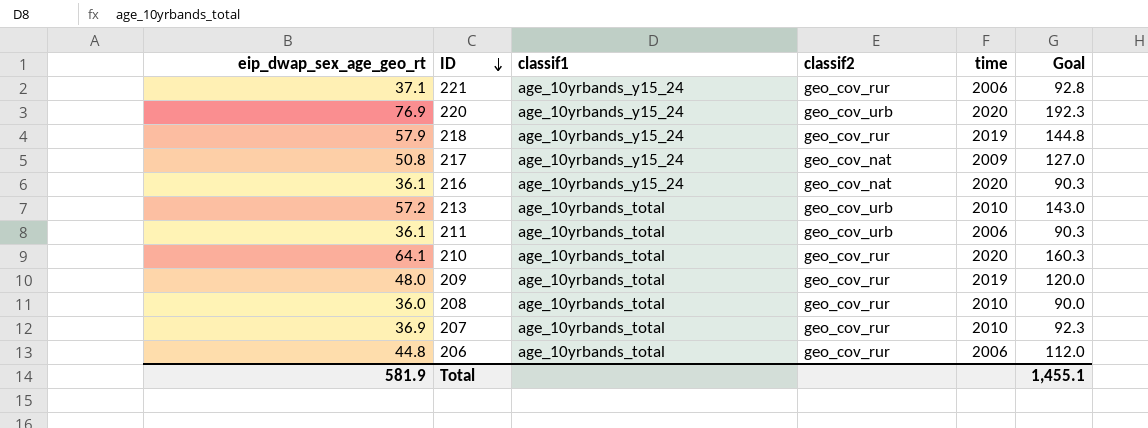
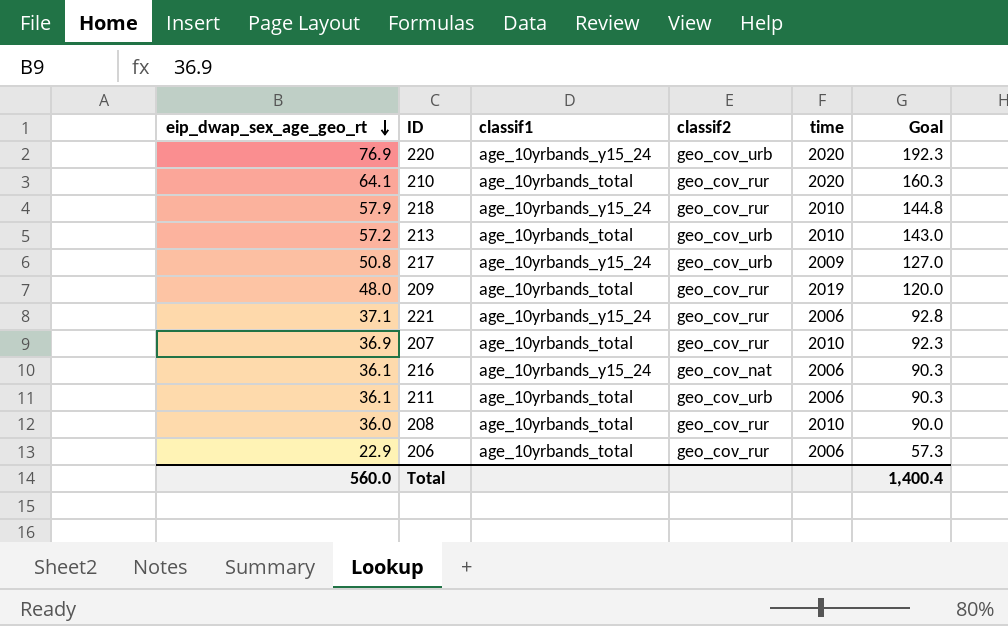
row order: ID descending -> eip_dwap_sex_age_geo_rt descending
218 | time: 2019 -> 2010
217 | classif2: geo_cov_nat -> geo_cov_urb
216 | time: 2020 -> 2006
206 | eip_dwap_sex_age_geo_rt: 44.8 -> 22.9
206 | Goal: 112.0 -> 57.3
Total | eip_dwap_sex_age_geo_rt: 581.9 -> 560.0
Total | Goal: 1,455.1 -> 1,400.4

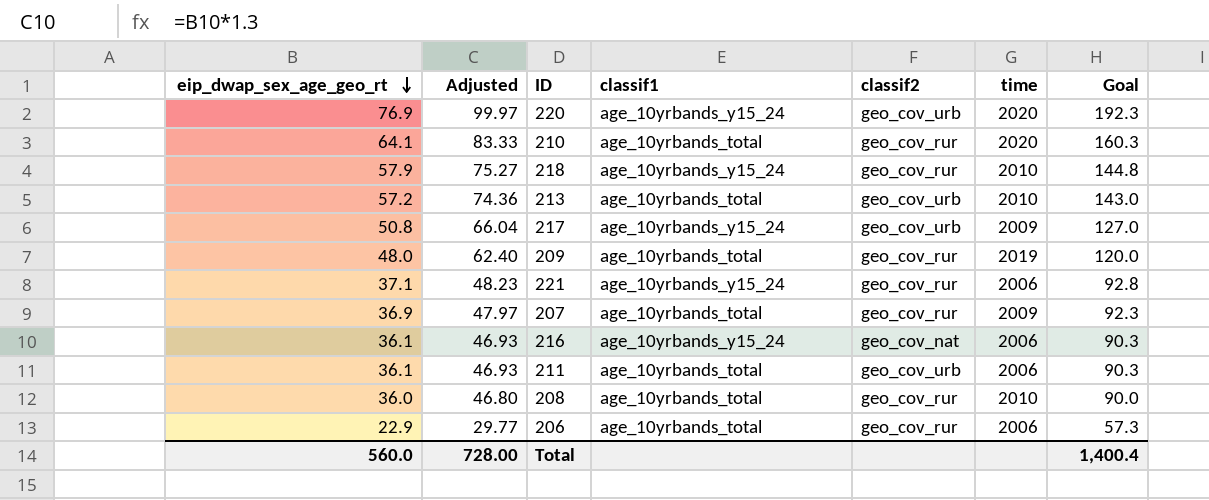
column Adjusted | formula: none -> [eip_dwap_sex_age_geo_rt] * 1.3
207 | time: 2010 -> 2009

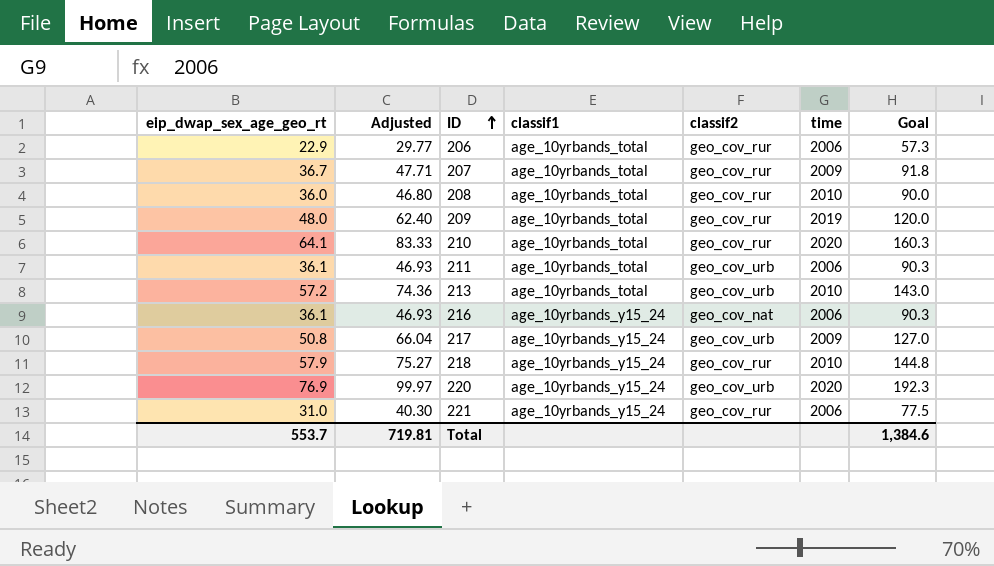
row order: eip_dwap_sex_age_geo_rt descending -> ID ascending
207 | eip_dwap_sex_age_geo_rt: 36.9 -> 36.7
207 | Adjusted: 47.97 -> 47.71
207 | Goal: 92.3 -> 91.8
221 | eip_dwap_sex_age_geo_rt: 37.1 -> 31.0
221 | Adjusted: 48.23 -> 40.30
221 | Goal: 92.8 -> 77.5
Total | eip_dwap_sex_age_geo_rt: 560.0 -> 553.7
Total | Adjusted: 728.00 -> 719.81
Total | Goal: 1,400.4 -> 1,384.6

